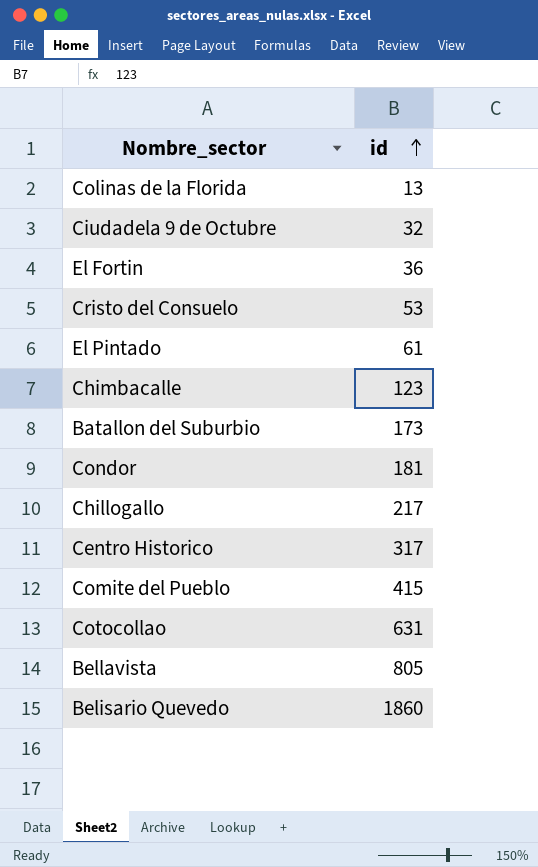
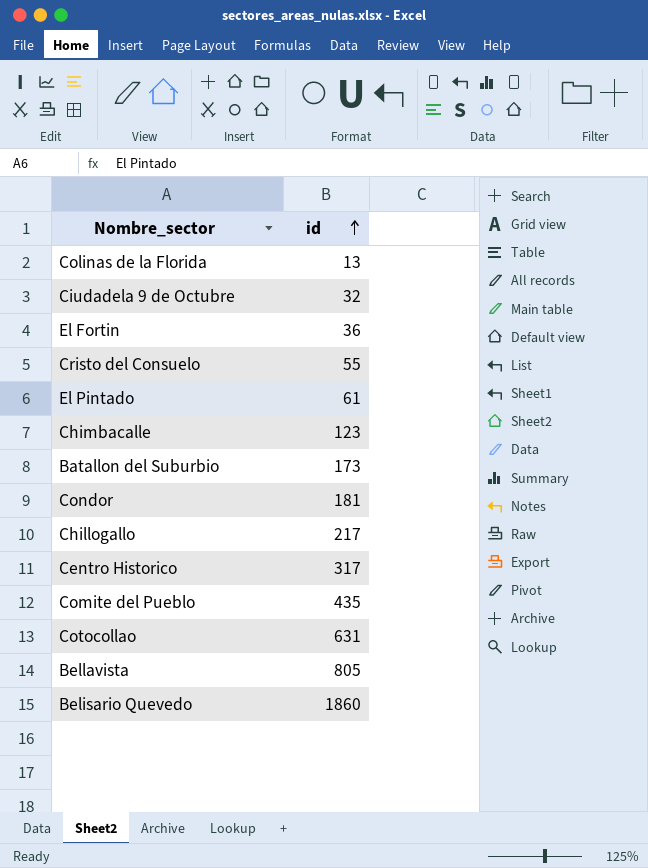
Cristo del Consuelo | id: 53 -> 55
Comite del Pueblo | id: 415 -> 435

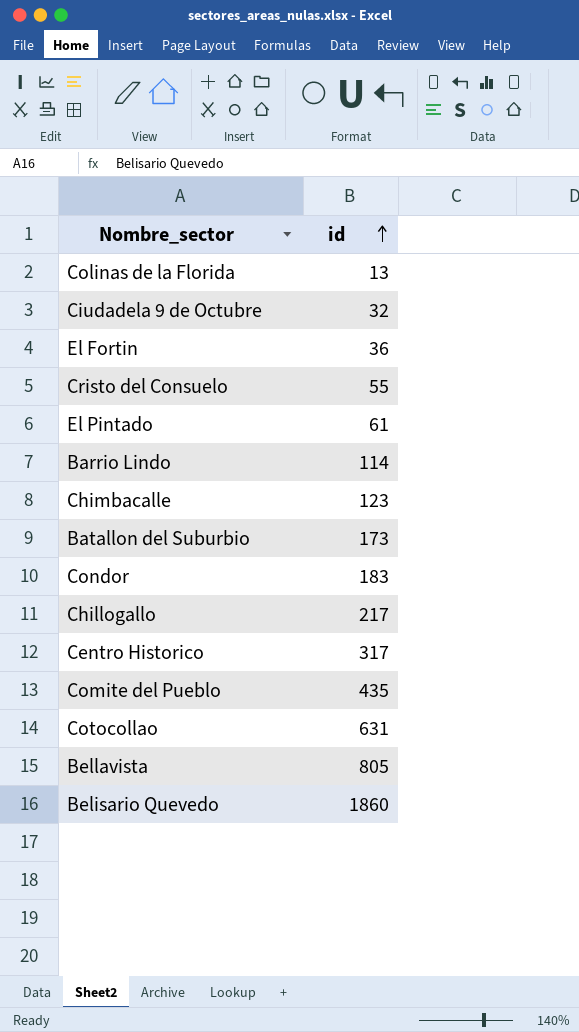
row Barrio Lindo: none -> 114
Condor | id: 181 -> 183

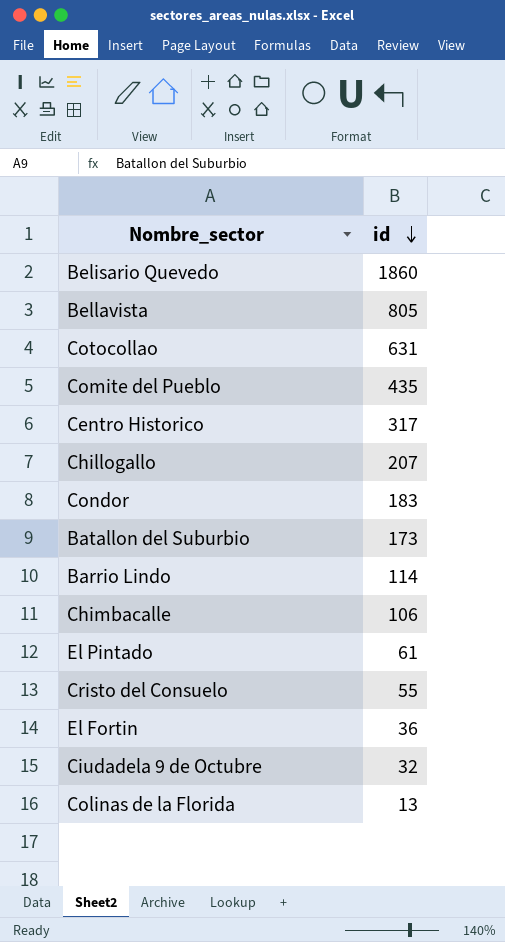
row order: id ascending -> id descending
Chillogallo | id: 217 -> 207
Chimbacalle | id: 123 -> 106

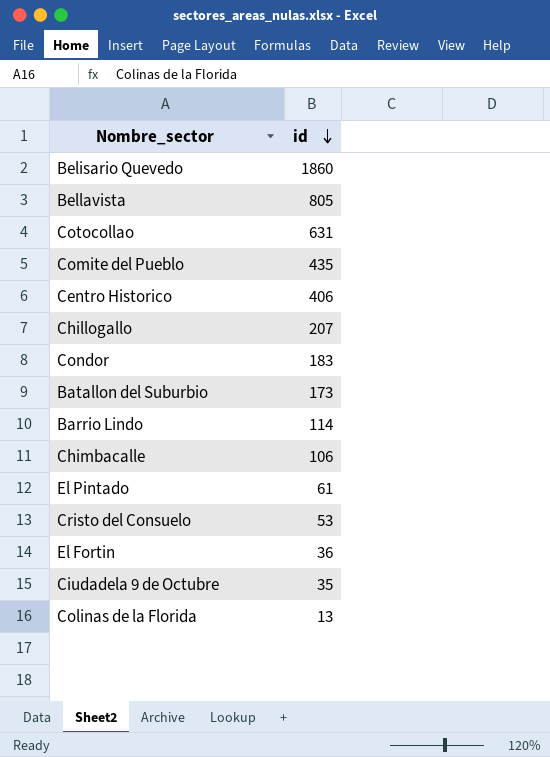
Centro Historico | id: 317 -> 406
Cristo del Consuelo | id: 55 -> 53
Ciudadela 9 de Octubre | id: 32 -> 35

